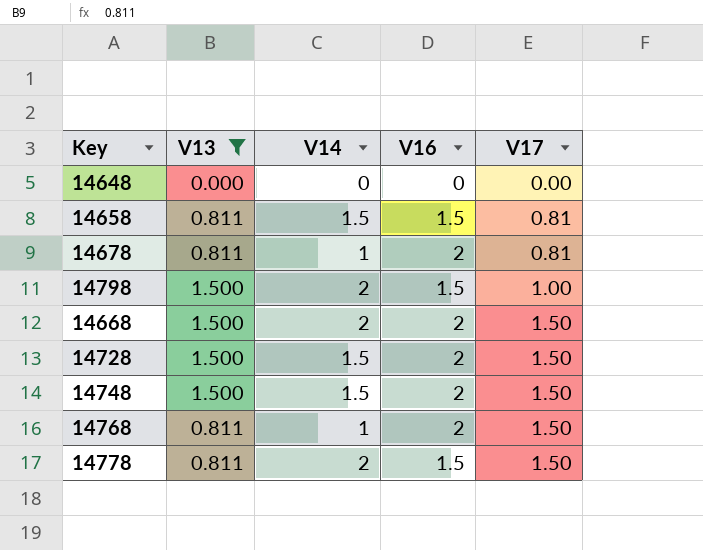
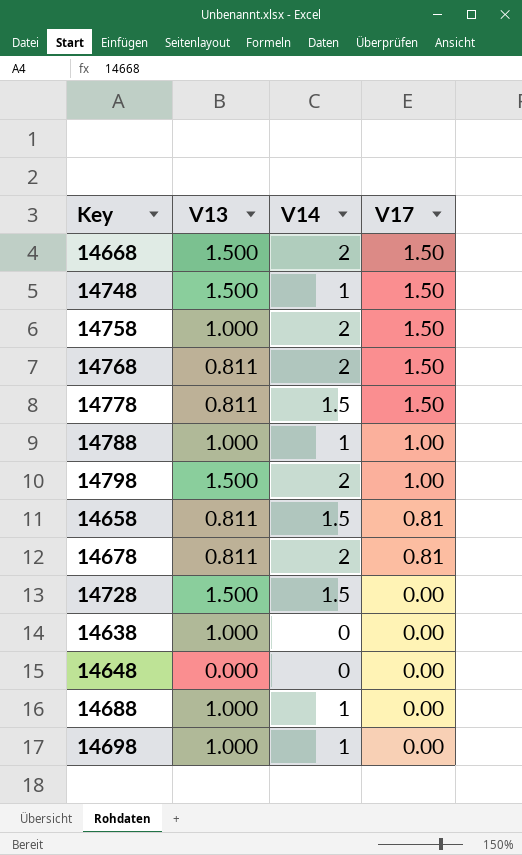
filter: V13 != 1.000 -> none
row order: V17 ascending -> V17 descending
column V16 | position: 4 -> none
14748 | V14: 1.5 -> 1
14768 | V14: 1 -> 2
14778 | V14: 2 -> 1.5
14678 | V14: 1 -> 2
14728 | V17: 1.50 -> 0.00

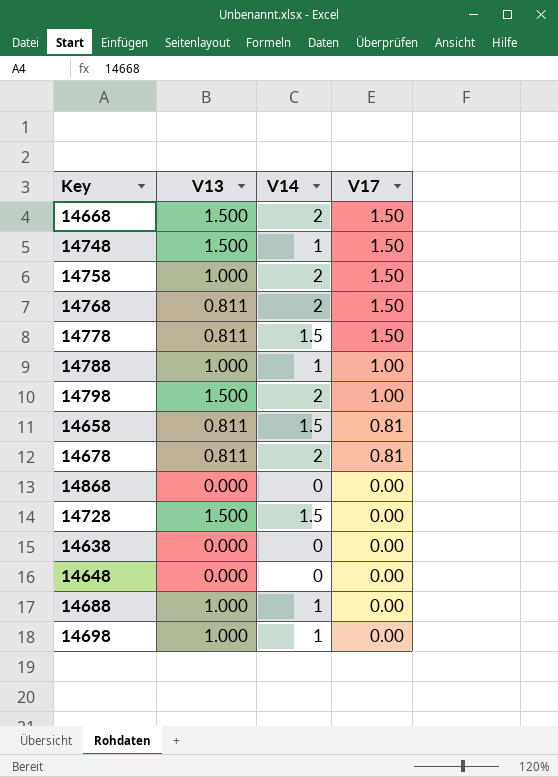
row 14868: none -> 0.000 | 0 | 0.00
14638 | V13: 1.000 -> 0.000

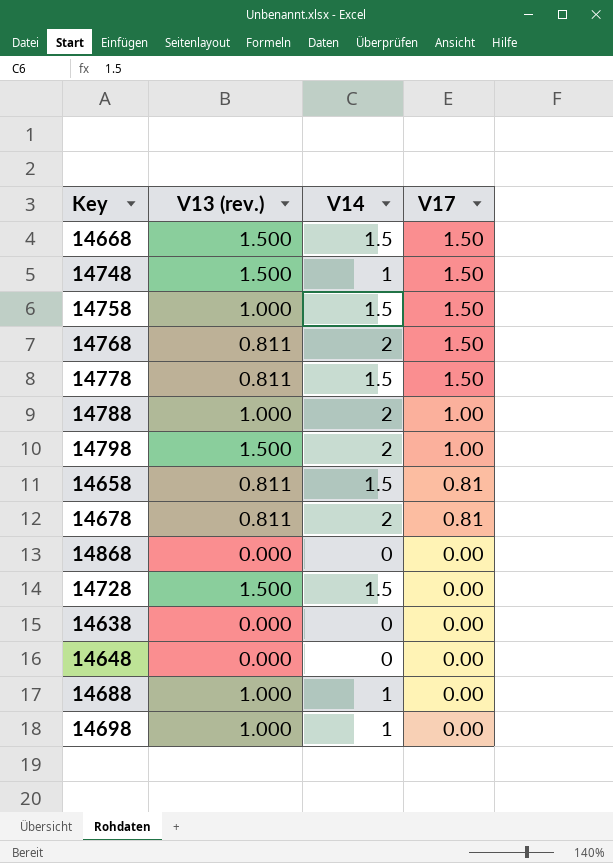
column name: V13 -> V13 (rev.)
14668 | V14: 2 -> 1.5
14758 | V14: 2 -> 1.5
14788 | V14: 1 -> 2

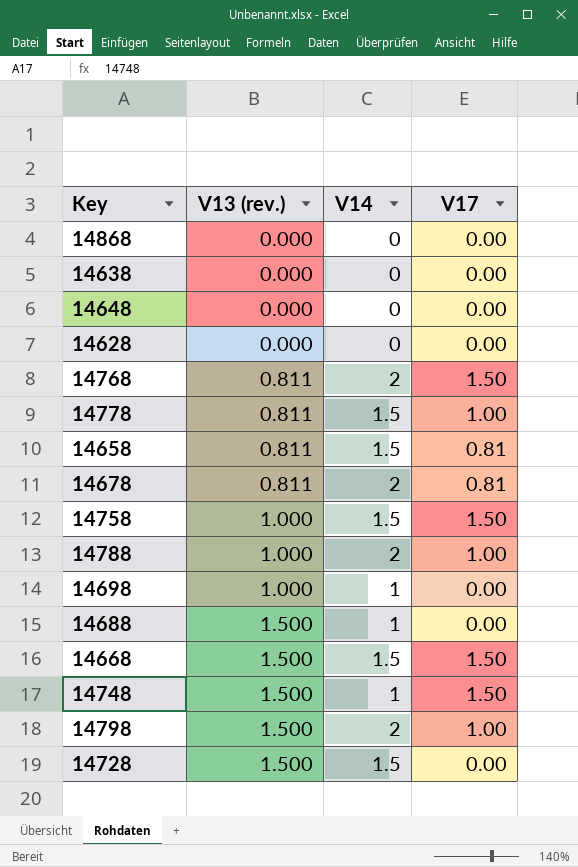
row order: V17 descending -> V13 (rev.) ascending
row 14628: none -> 0.000 | 0 | 0.00
14778 | V17: 1.50 -> 1.00
14688 | V13 (rev.): 1.000 -> 1.500

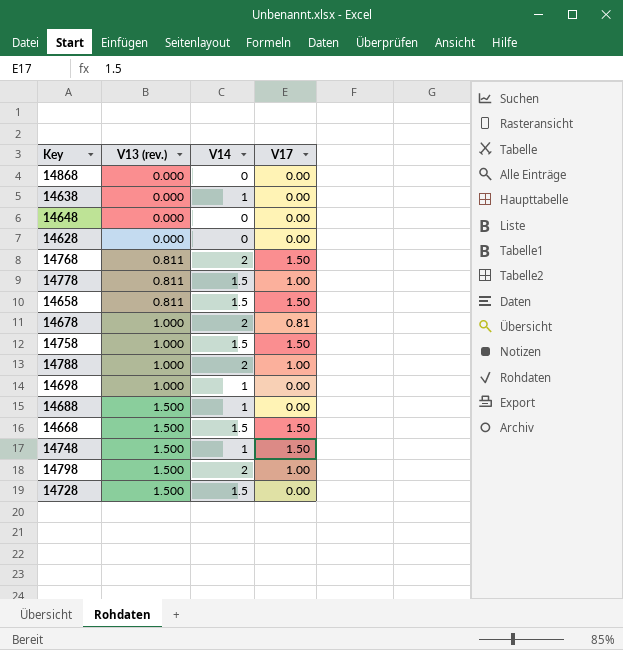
14638 | V14: 0 -> 1
14658 | V17: 0.81 -> 1.50
14678 | V13 (rev.): 0.811 -> 1.000

